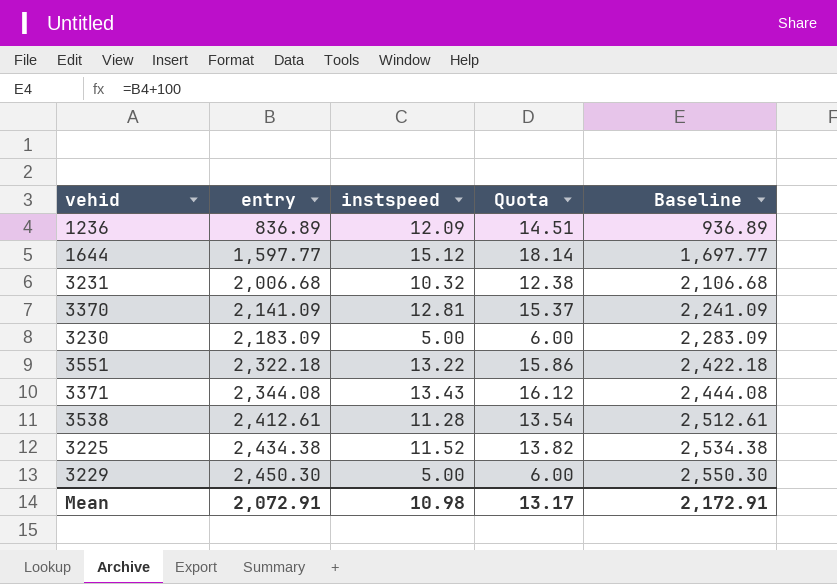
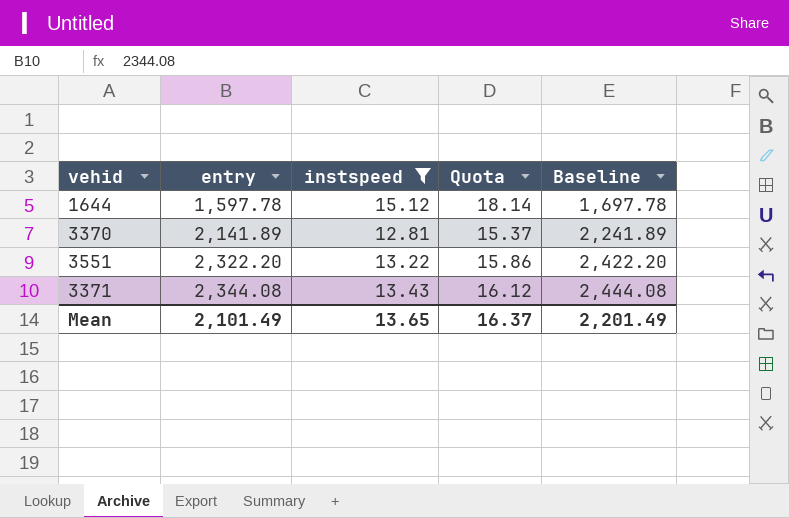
filter: none -> instspeed >= 12.81
1644 | entry: 1,597.77 -> 1,597.78
1644 | Baseline: 1,697.77 -> 1,697.78
3370 | entry: 2,141.09 -> 2,141.89
3370 | Baseline: 2,241.09 -> 2,241.89
3551 | entry: 2,322.18 -> 2,322.20
3551 | Baseline: 2,422.18 -> 2,422.20
Mean | entry: 2,072.91 -> 2,101.49
Mean | instspeed: 10.98 -> 13.65
Mean | Quota: 13.17 -> 16.37
Mean | Baseline: 2,172.91 -> 2,201.49

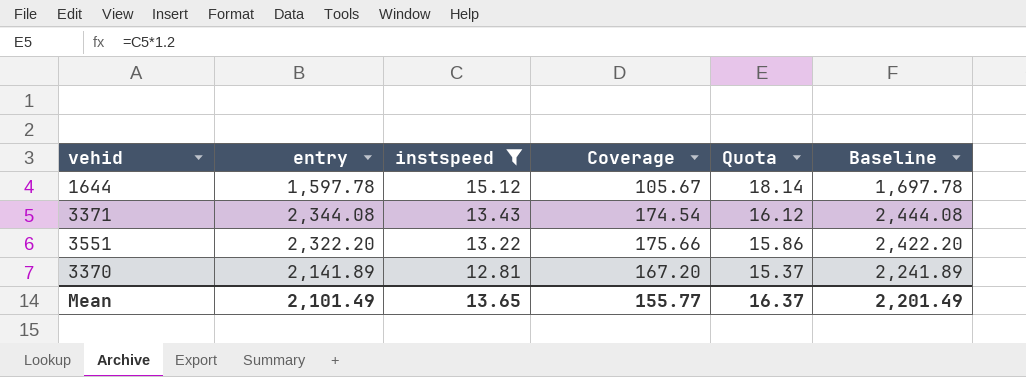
row order: entry ascending -> instspeed descending
column Coverage | formula: none -> [entry] / [instspeed]

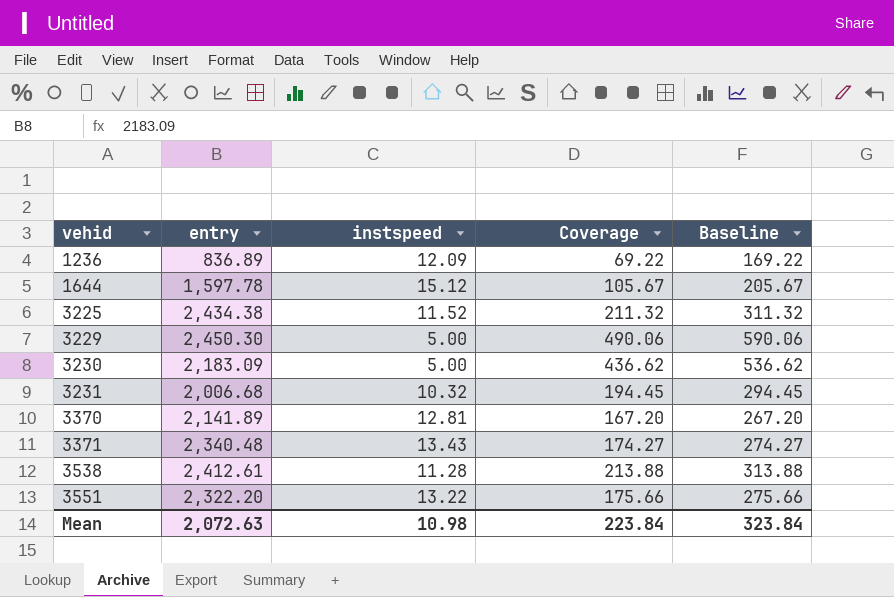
filter: instspeed >= 12.81 -> none
row order: instspeed descending -> vehid ascending
column Quota | formula: [instspeed] * 1.2 -> none
column Baseline | formula: [entry] + 100 -> [Coverage] + 100
3371 | entry: 2,344.08 -> 2,340.48
3371 | Coverage: 174.54 -> 174.27
Mean | entry: 2,101.49 -> 2,072.63
Mean | instspeed: 13.65 -> 10.98
Mean | Coverage: 155.77 -> 223.84
Mean | Baseline: 2,201.49 -> 323.84

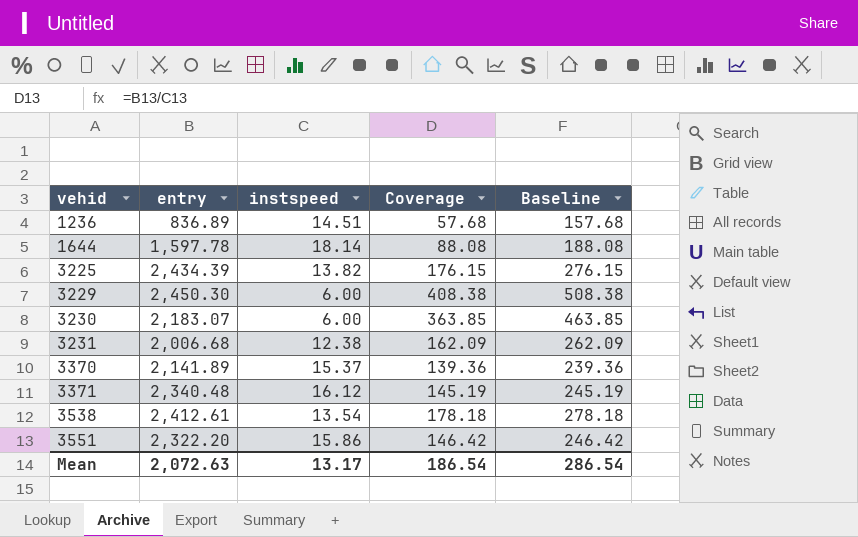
1236 | instspeed: 12.09 -> 14.51
1236 | Coverage: 69.22 -> 57.68
1236 | Baseline: 169.22 -> 157.68
1644 | instspeed: 15.12 -> 18.14
1644 | Coverage: 105.67 -> 88.08
1644 | Baseline: 205.67 -> 188.08
3225 | entry: 2,434.38 -> 2,434.39
3225 | instspeed: 11.52 -> 13.82
3225 | Coverage: 211.32 -> 176.15
3225 | Baseline: 311.32 -> 276.15
3229 | instspeed: 5.00 -> 6.00
3229 | Coverage: 490.06 -> 408.38
3229 | Baseline: 590.06 -> 508.38
3230 | entry: 2,183.09 -> 2,183.07
3230 | instspeed: 5.00 -> 6.00
3230 | Coverage: 436.62 -> 363.85
3230 | Baseline: 536.62 -> 463.85
3231 | instspeed: 10.32 -> 12.38
3231 | Coverage: 194.45 -> 162.09
3231 | Baseline: 294.45 -> 262.09
3370 | instspeed: 12.81 -> 15.37
3370 | Coverage: 167.20 -> 139.36
3370 | Baseline: 267.20 -> 239.36
3371 | instspeed: 13.43 -> 16.12
3371 | Coverage: 174.27 -> 145.19
3371 | Baseline: 274.27 -> 245.19
3538 | instspeed: 11.28 -> 13.54
3538 | Coverage: 213.88 -> 178.18
3538 | Baseline: 313.88 -> 278.18
3551 | instspeed: 13.22 -> 15.86
3551 | Coverage: 175.66 -> 146.42
3551 | Baseline: 275.66 -> 246.42
Mean | instspeed: 10.98 -> 13.17
Mean | Coverage: 223.84 -> 186.54
Mean | Baseline: 323.84 -> 286.54

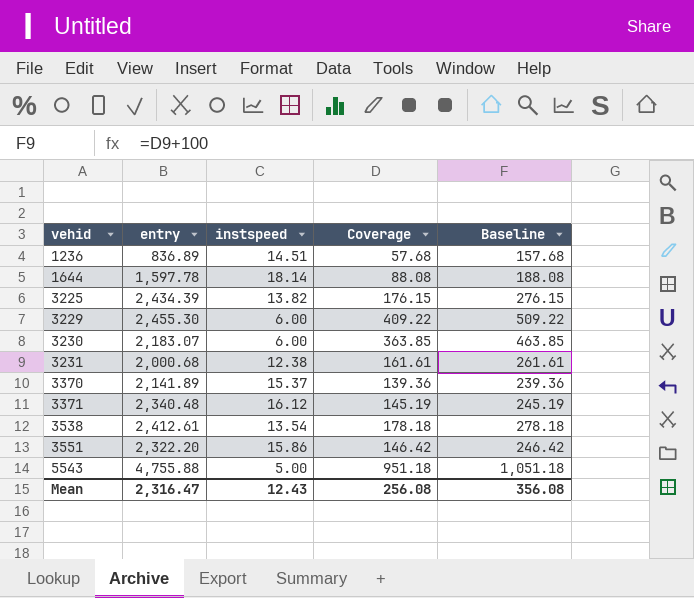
3229 | entry: 2,450.30 -> 2,455.30
3229 | Coverage: 408.38 -> 409.22
3229 | Baseline: 508.38 -> 509.22
3231 | entry: 2,006.68 -> 2,000.68
3231 | Coverage: 162.09 -> 161.61
3231 | Baseline: 262.09 -> 261.61
row 5543: none -> 4,755.88 | 5.00 | 951.18 | 1,051.18
Mean | entry: 2,072.63 -> 2,316.47
Mean | instspeed: 13.17 -> 12.43
Mean | Coverage: 186.54 -> 256.08
Mean | Baseline: 286.54 -> 356.08

